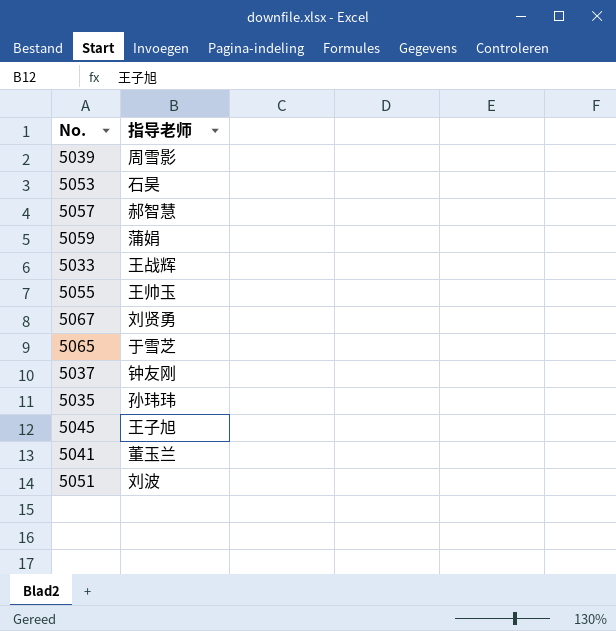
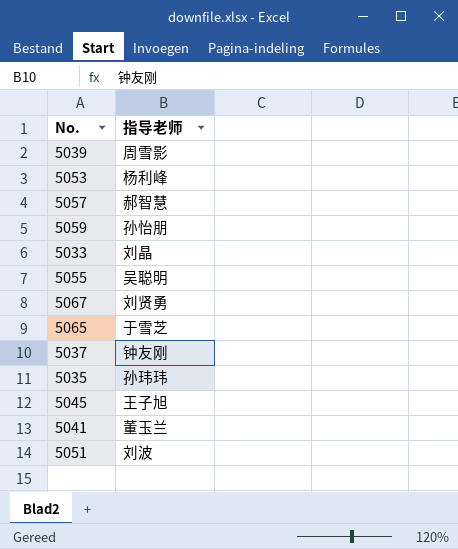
5053 | 指导老师: 石昊 -> 杨利峰
5059 | 指导老师: 蒲娟 -> 孙怡朋
5033 | 指导老师: 王战辉 -> 刘晶
5055 | 指导老师: 王帅玉 -> 吴聪明

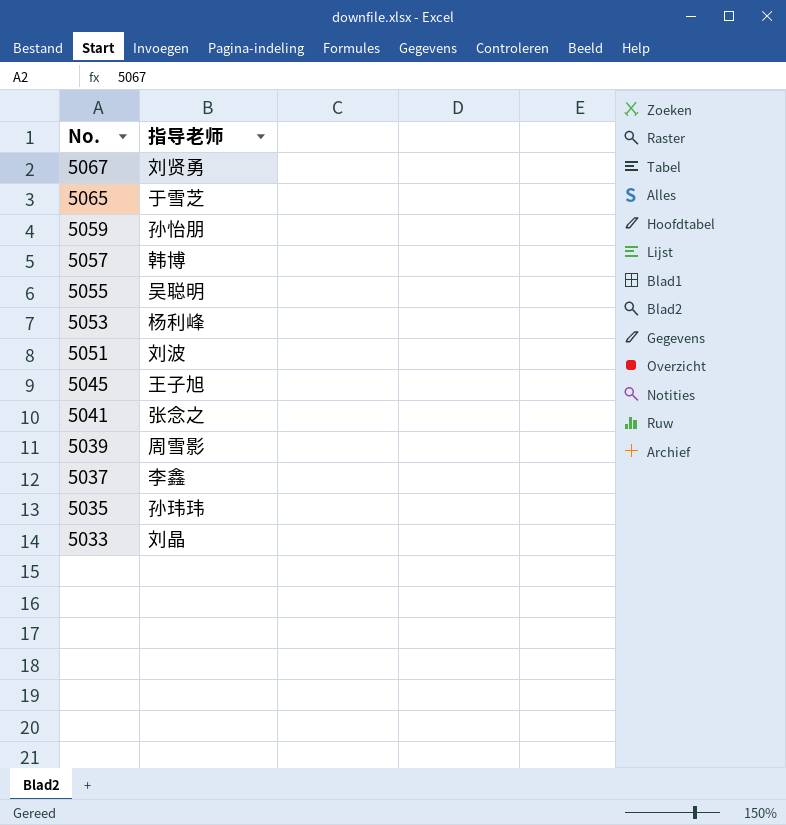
row order: none -> No. descending
5057 | 指导老师: 郝智慧 -> 韩博
5041 | 指导老师: 董玉兰 -> 张念之
5037 | 指导老师: 钟友刚 -> 李鑫

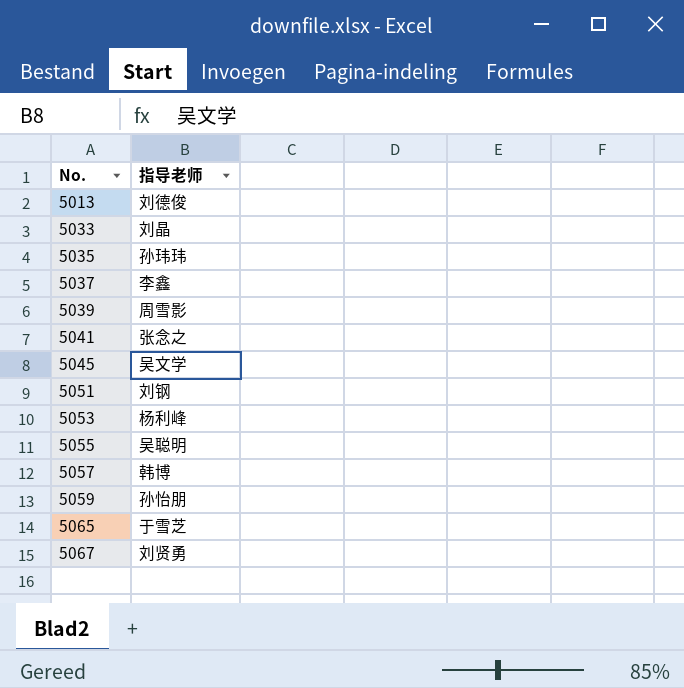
row order: No. descending -> No. ascending
row 5013: none -> 刘德俊
5045 | 指导老师: 王子旭 -> 吴文学
5051 | 指导老师: 刘波 -> 刘钢

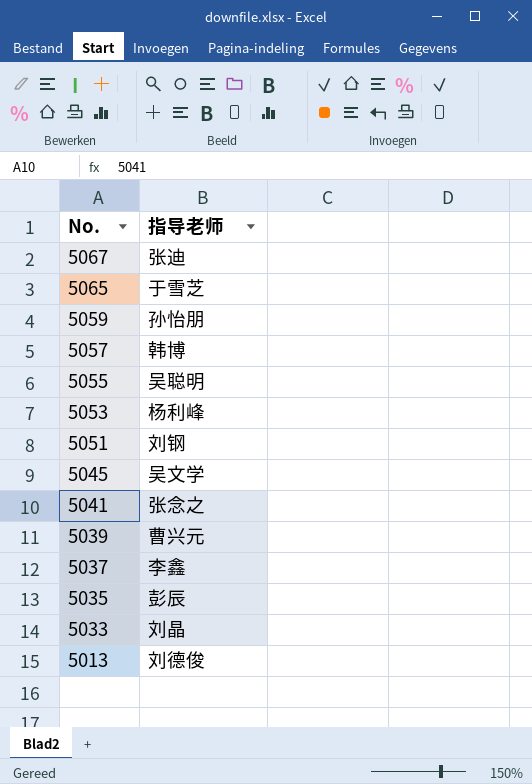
row order: No. ascending -> No. descending
5067 | 指导老师: 刘贤勇 -> 张迪
5039 | 指导老师: 周雪影 -> 曹兴元
5035 | 指导老师: 孙玮玮 -> 彭辰

